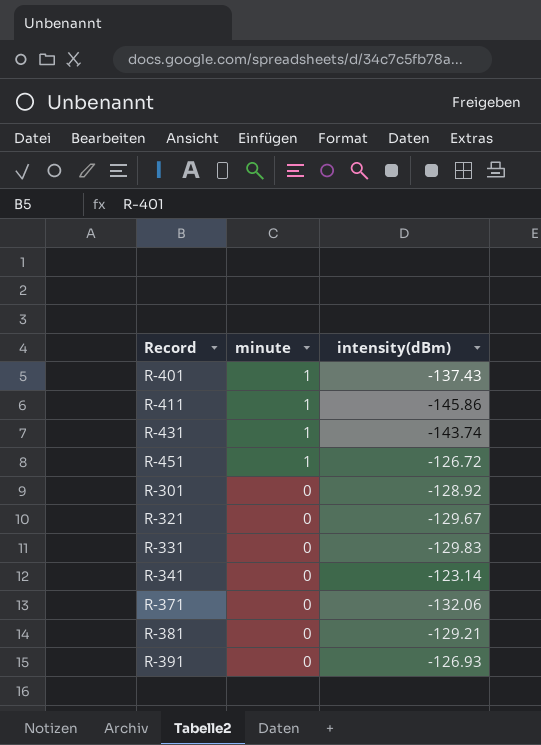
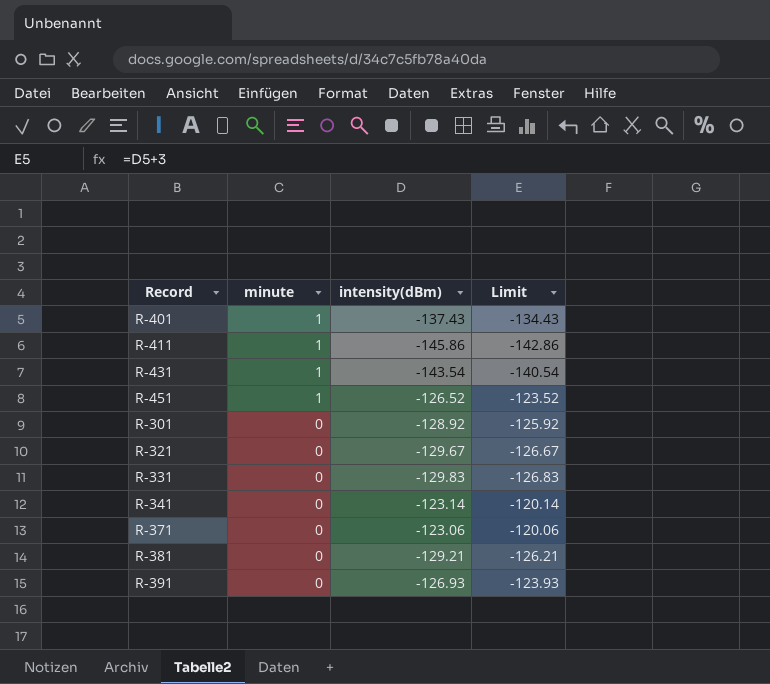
column Limit | formula: none -> [intensity(dBm)] + 3
R-431 | intensity(dBm): -143.74 -> -143.54
R-451 | intensity(dBm): -126.72 -> -126.52
R-371 | intensity(dBm): -132.06 -> -123.06

